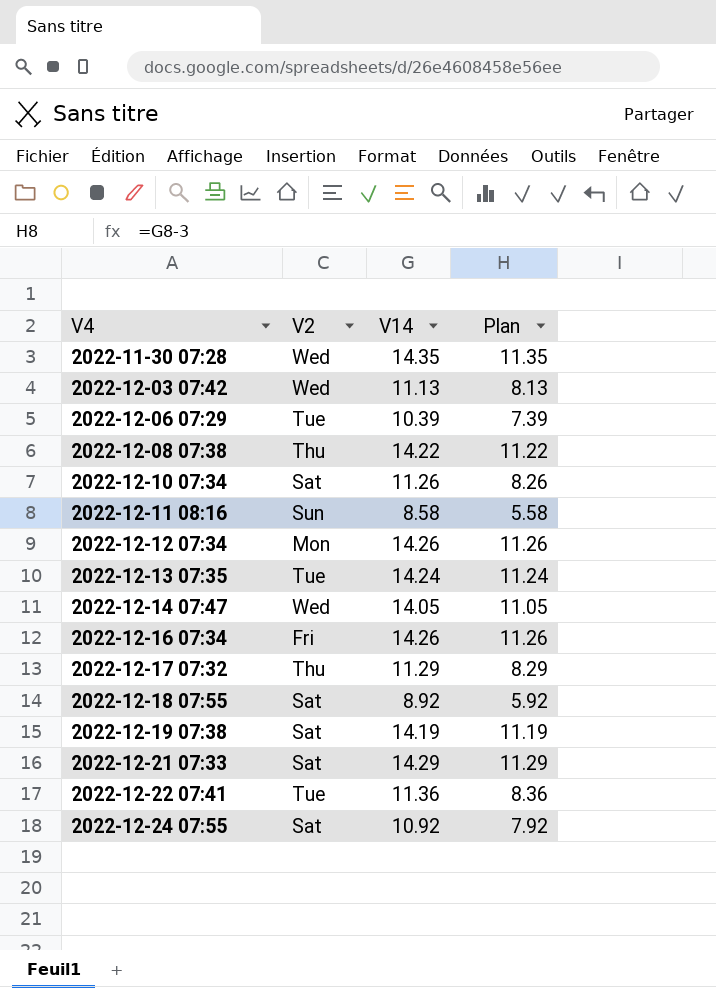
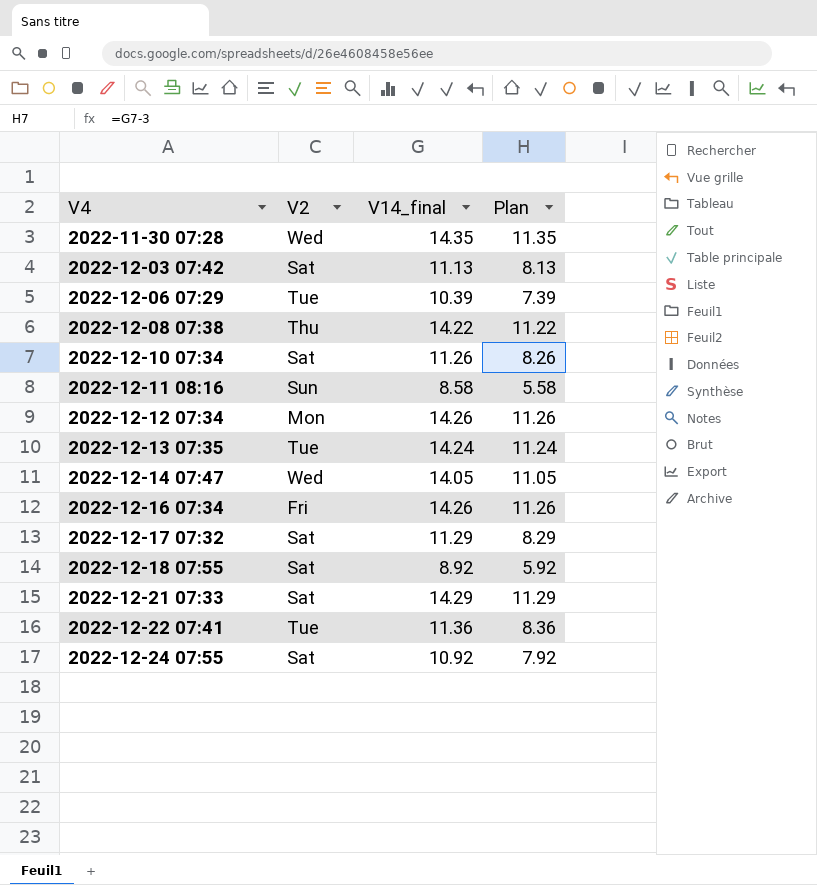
column name: V14 -> V14_final
row 2022-12-19 07:38: Sat | 14.19 | 11.19 -> none
2022-12-03 07:42 | V2: Wed -> Sat
2022-12-17 07:32 | V2: Thu -> Sat

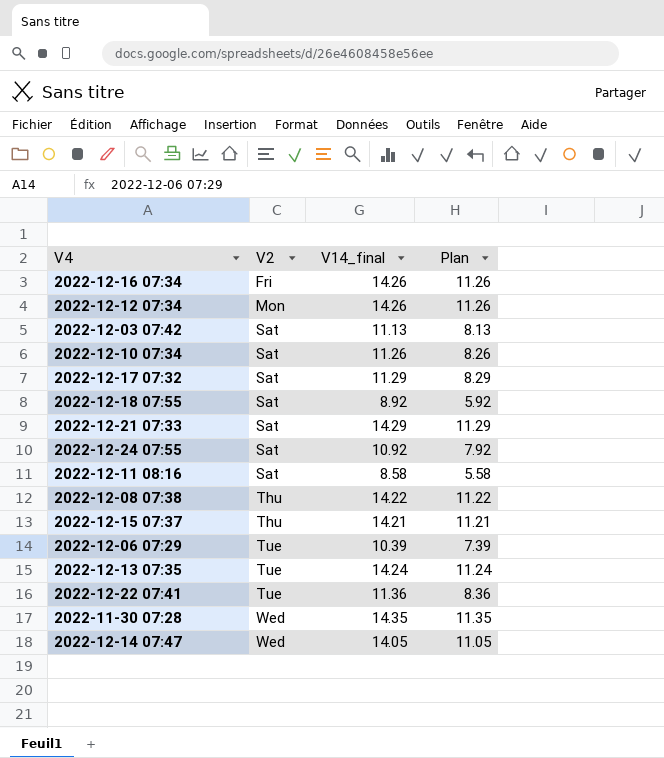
row order: V4 ascending -> V2 ascending
2022-12-11 08:16 | V2: Sun -> Sat
row 2022-12-15 07:37: none -> Thu | 14.21 | 11.21

